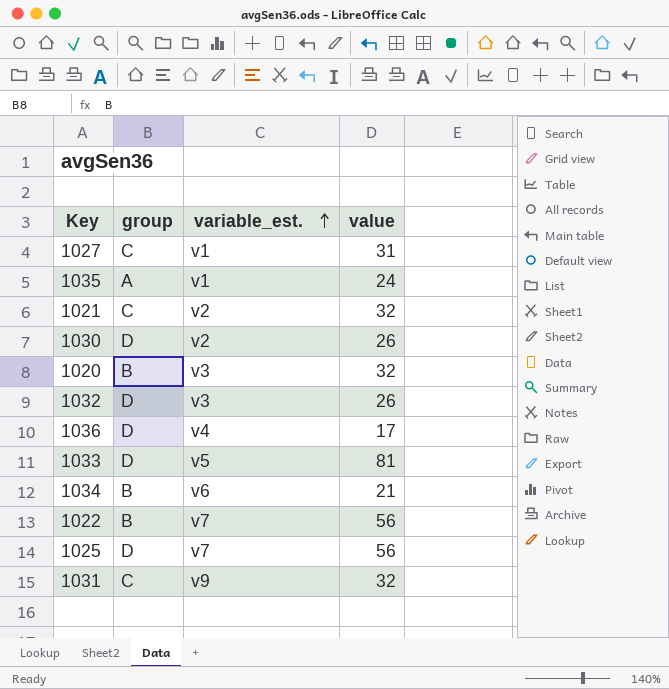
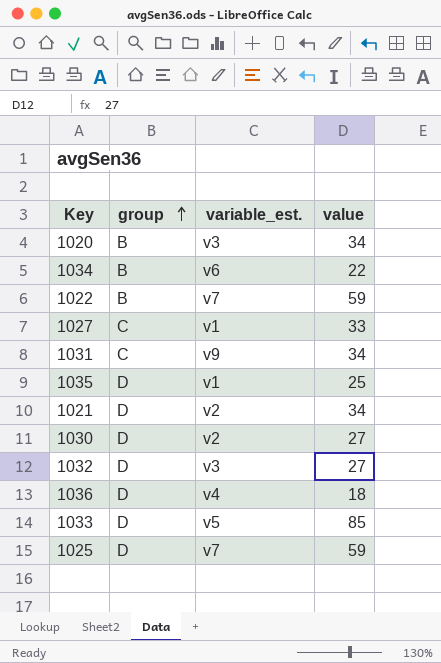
row order: variable_est. ascending -> group ascending
1020 | value: 32 -> 34
1034 | value: 21 -> 22
1022 | value: 56 -> 59
1027 | value: 31 -> 33
1031 | value: 32 -> 34
1035 | group: A -> D
1035 | value: 24 -> 25
1021 | group: C -> D
1021 | value: 32 -> 34
1030 | value: 26 -> 27
1032 | value: 26 -> 27
1036 | value: 17 -> 18
1033 | value: 81 -> 85
1025 | value: 56 -> 59

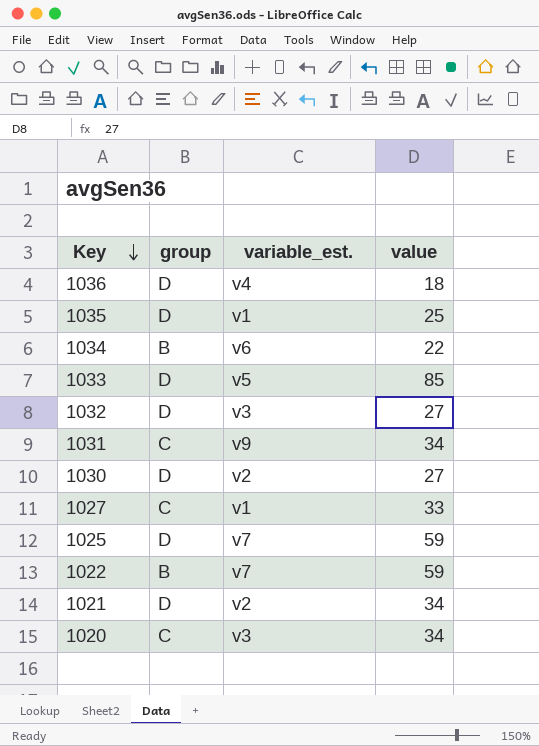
row order: group ascending -> Key descending
1020 | group: B -> C

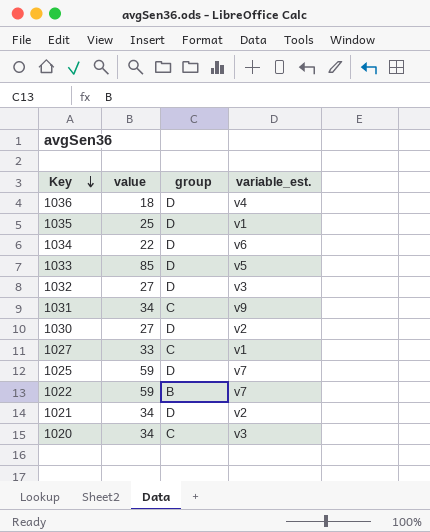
column value | position: 4 -> 2
1034 | group: B -> D

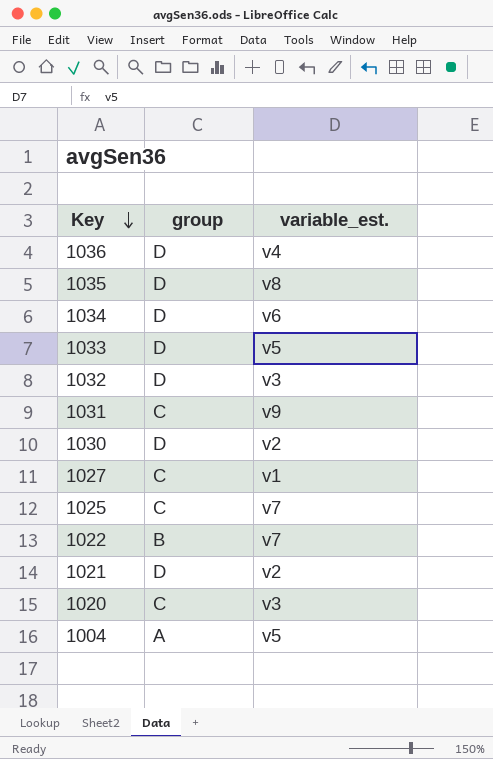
column value | position: 2 -> none
1035 | variable_est.: v1 -> v8
1025 | group: D -> C
row 1004: none -> A | v5

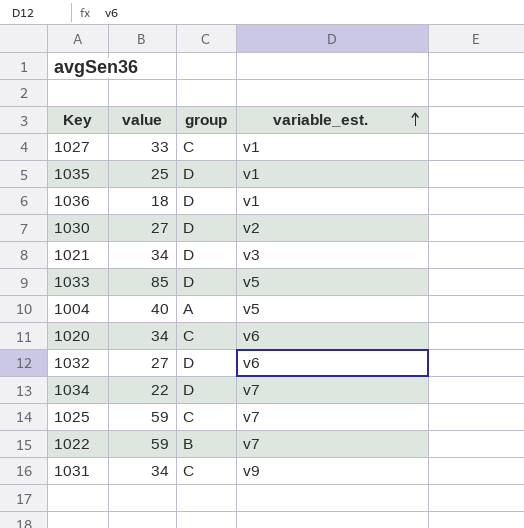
row order: Key descending -> variable_est. ascending
column value | position: none -> 2
1035 | variable_est.: v8 -> v1
1036 | variable_est.: v4 -> v1
1021 | variable_est.: v2 -> v3
1020 | variable_est.: v3 -> v6
1032 | variable_est.: v3 -> v6
1034 | variable_est.: v6 -> v7

